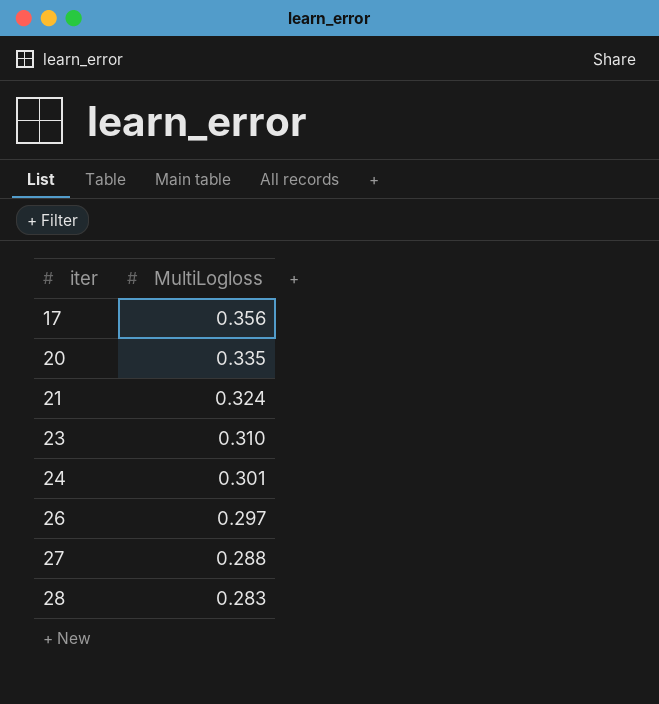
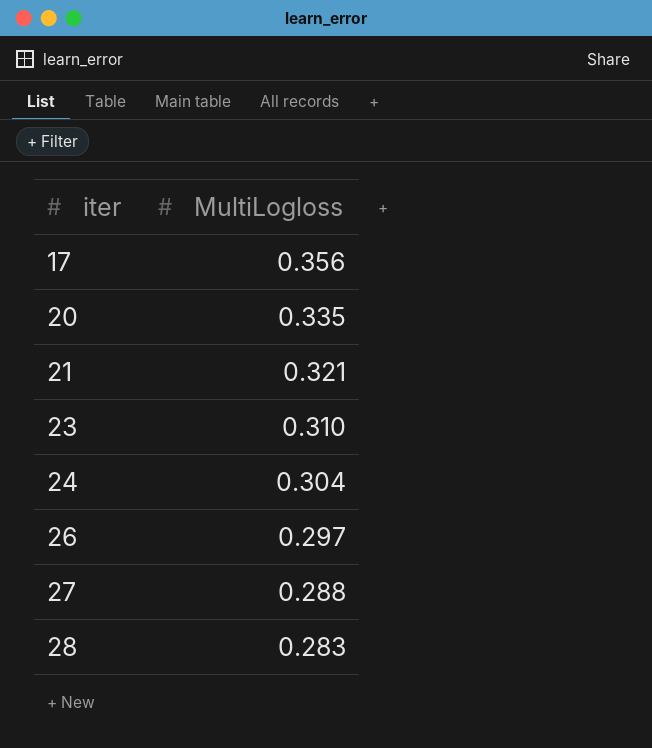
21 | MultiLogloss: 0.324 -> 0.321
24 | MultiLogloss: 0.301 -> 0.304

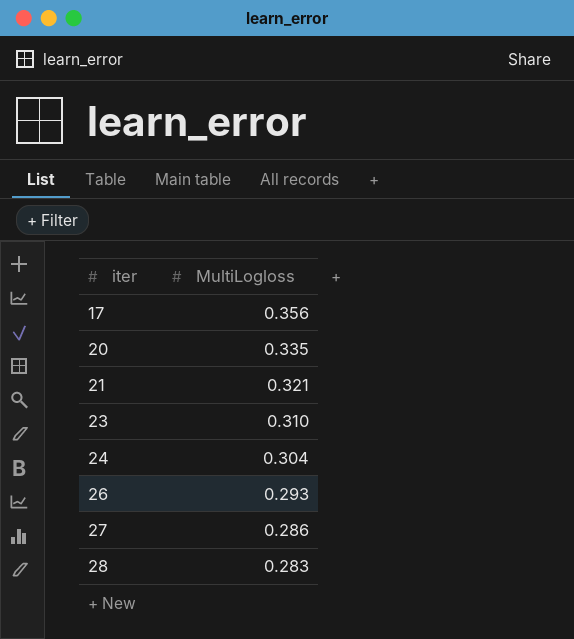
26 | MultiLogloss: 0.297 -> 0.293
27 | MultiLogloss: 0.288 -> 0.286

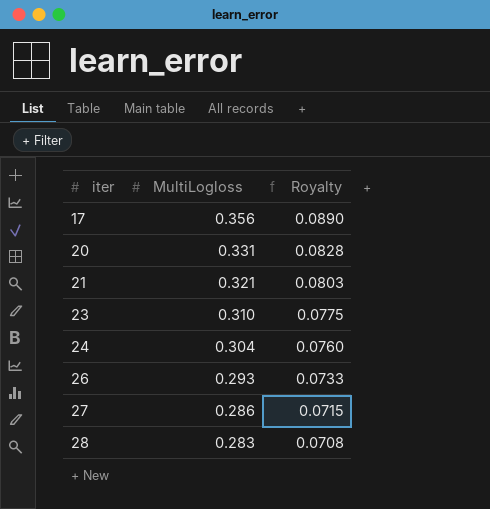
column Royalty | formula: none -> [MultiLogloss] * 0.25
20 | MultiLogloss: 0.335 -> 0.331

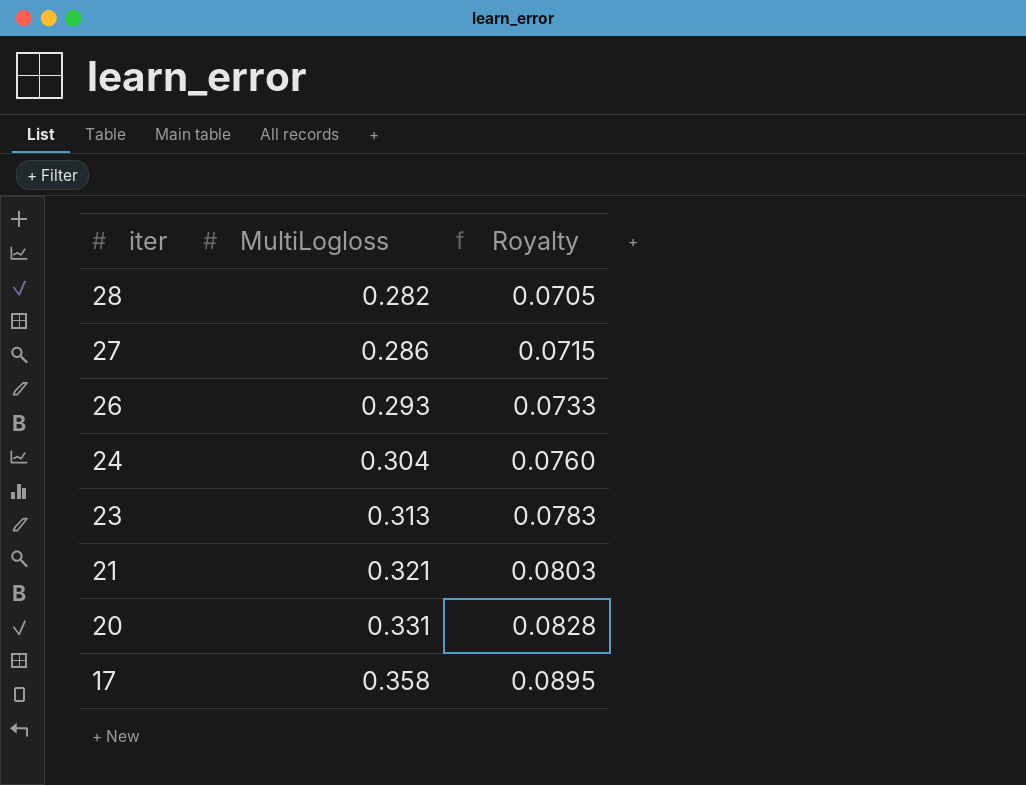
row order: iter ascending -> iter descending
28 | MultiLogloss: 0.283 -> 0.282
28 | Royalty: 0.0708 -> 0.0705
23 | MultiLogloss: 0.310 -> 0.313
23 | Royalty: 0.0775 -> 0.0783
17 | MultiLogloss: 0.356 -> 0.358
17 | Royalty: 0.0890 -> 0.0895

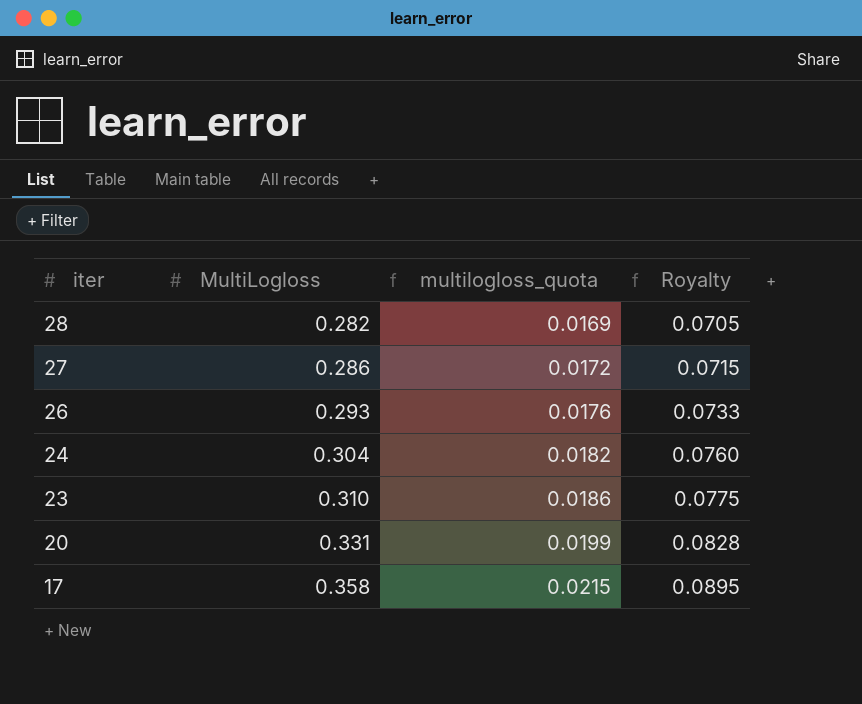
column multilogloss_quota | formula: none -> [MultiLogloss] * 0.06
row 21: 0.321 | 0.0803 -> none
23 | MultiLogloss: 0.313 -> 0.310
23 | Royalty: 0.0783 -> 0.0775

